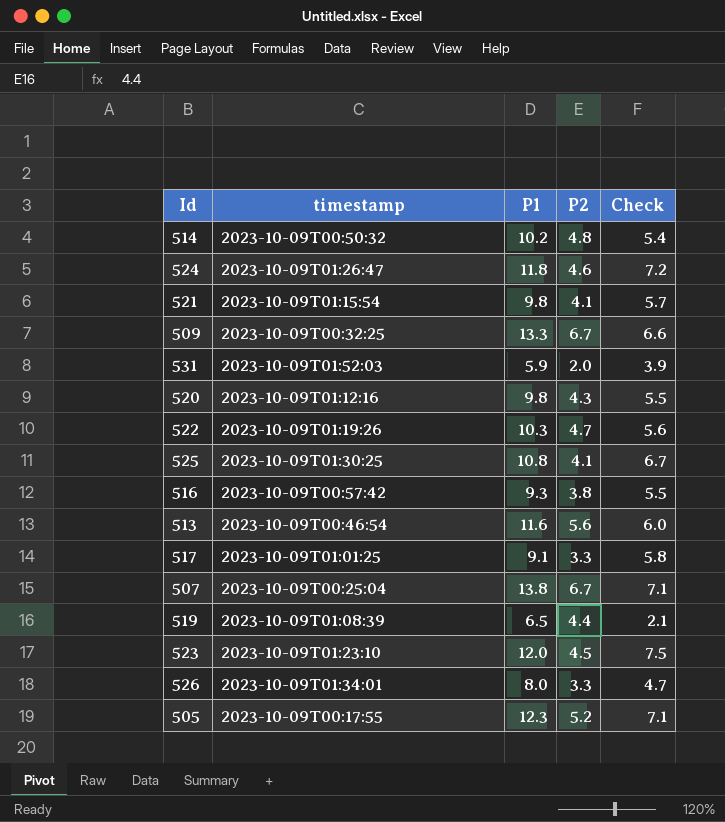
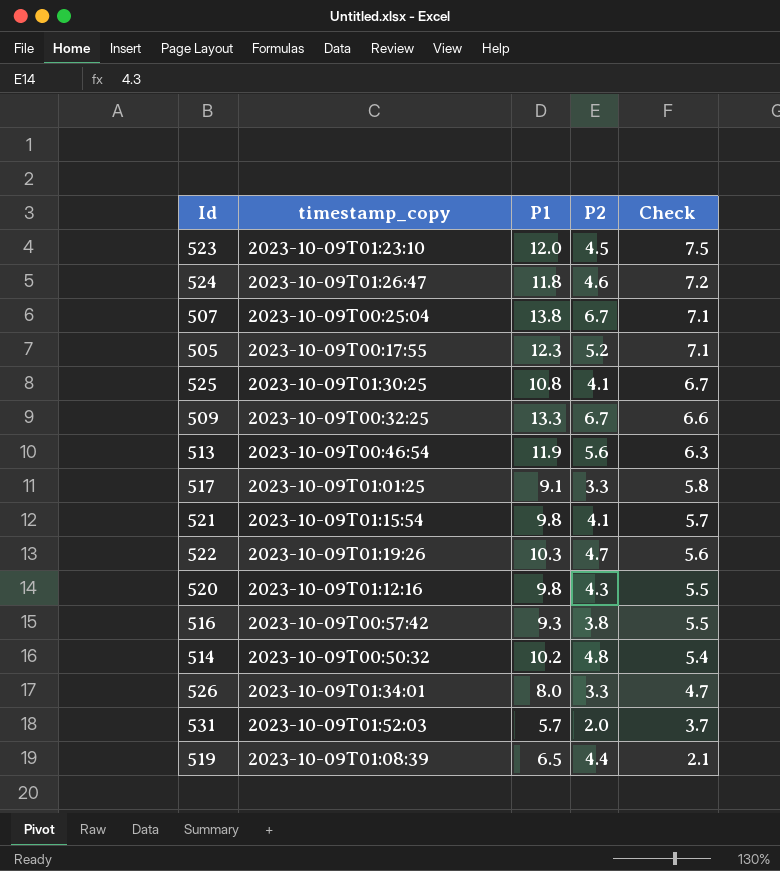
row order: none -> Check descending
column name: timestamp -> timestamp_copy
513 | P1: 11.6 -> 11.9
513 | Check: 6.0 -> 6.3
531 | P1: 5.9 -> 5.7
531 | Check: 3.9 -> 3.7

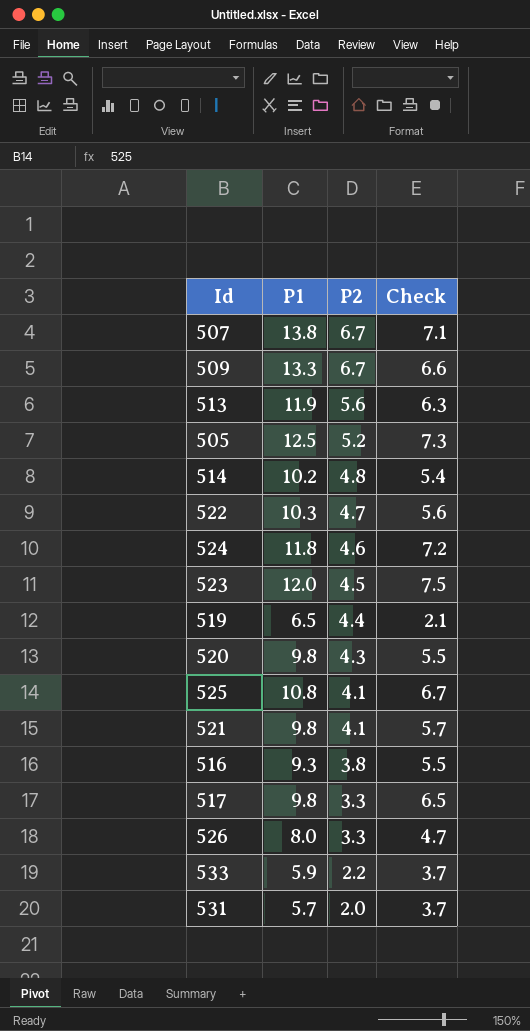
row order: Check descending -> P2 descending
column timestamp_copy | position: 2 -> none
505 | P1: 12.3 -> 12.5
505 | Check: 7.1 -> 7.3
517 | P1: 9.1 -> 9.8
517 | Check: 5.8 -> 6.5
row 533: none -> 5.9 | 2.2 | 3.7

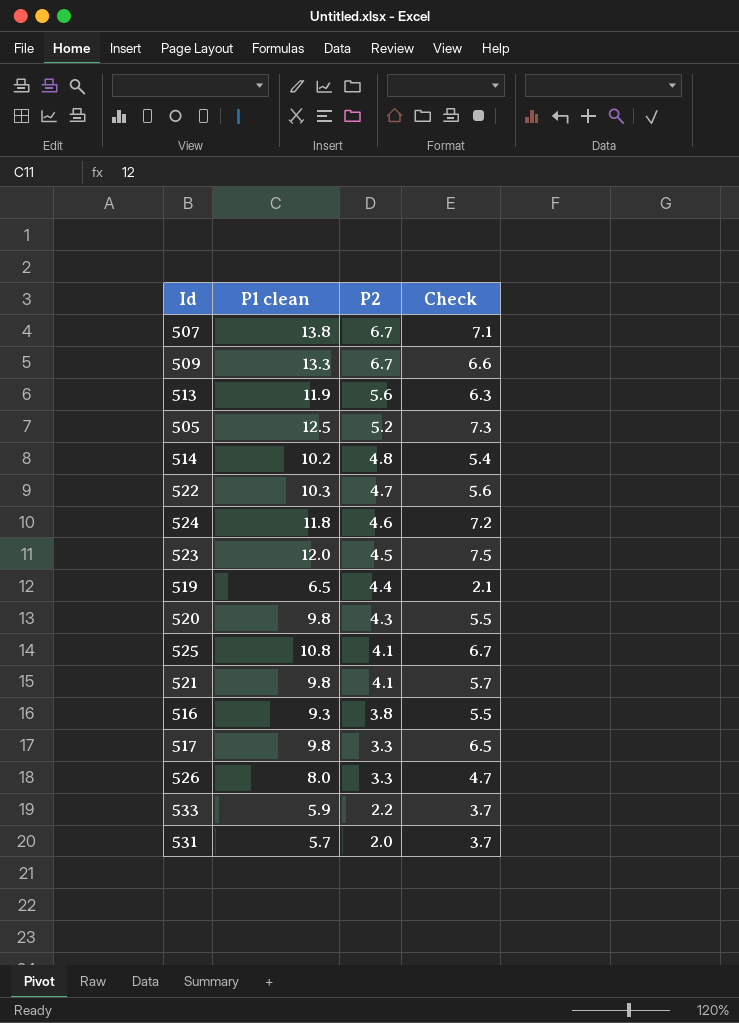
column name: P1 -> P1 clean

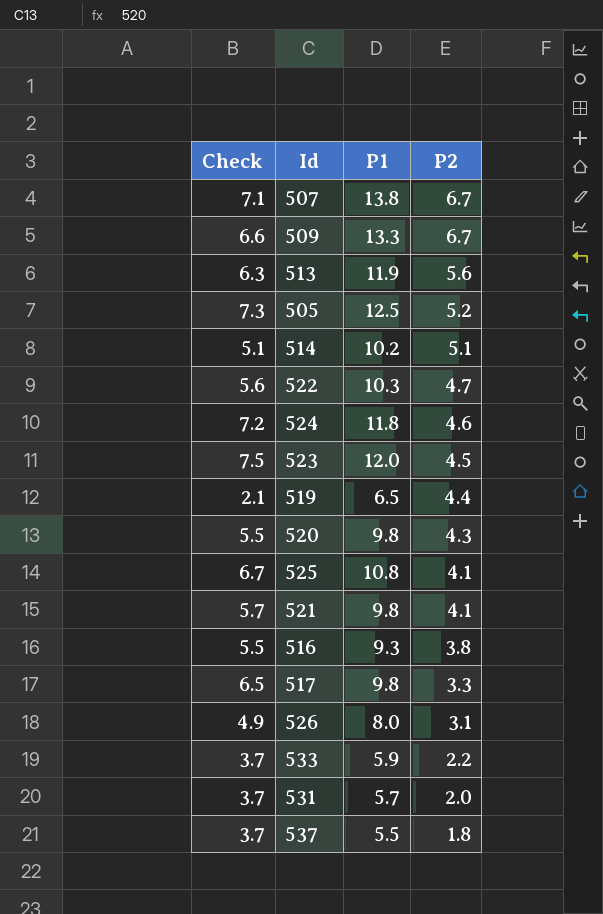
column Check | position: 4 -> 1
column name: P1 clean -> P1
514 | Check: 5.4 -> 5.1
514 | P2: 4.8 -> 5.1
526 | Check: 4.7 -> 4.9
526 | P2: 3.3 -> 3.1
row 537: none -> 3.7 | 5.5 | 1.8

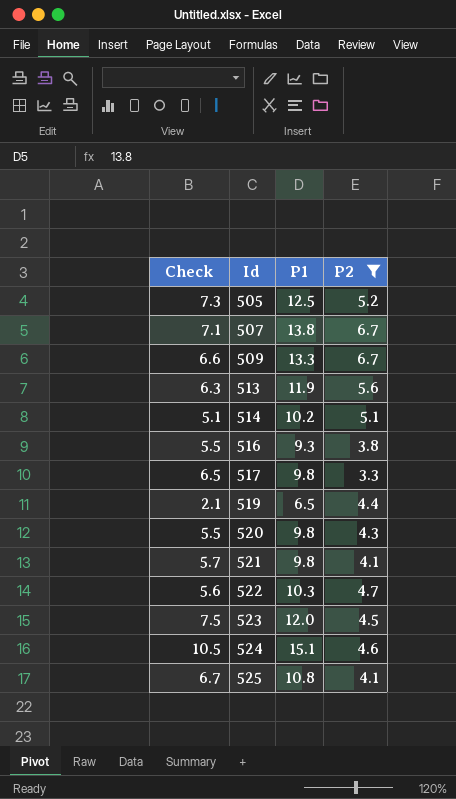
filter: none -> P2 >= 3.3
row order: P2 descending -> Id ascending
524 | Check: 7.2 -> 10.5
524 | P1: 11.8 -> 15.1

